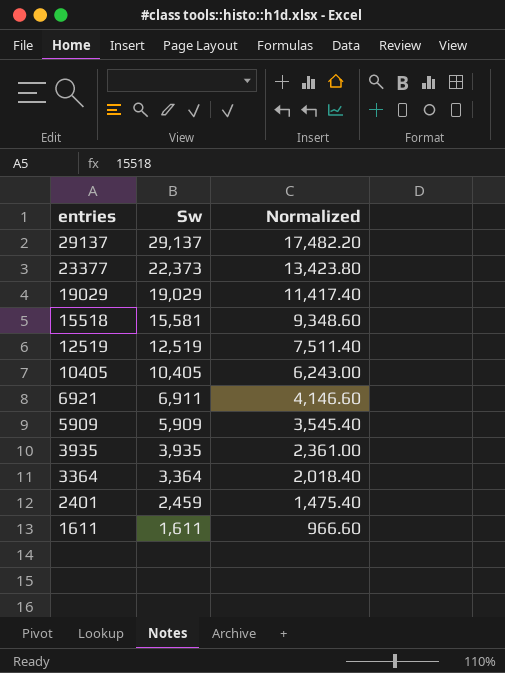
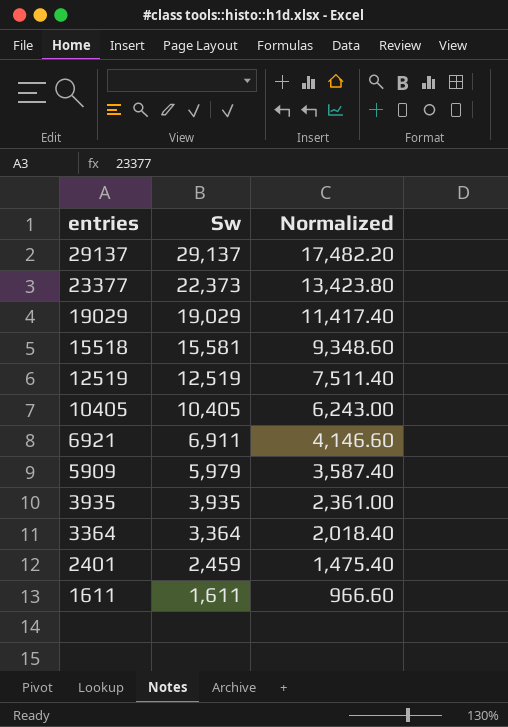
5909 | Sw: 5,909 -> 5,979
5909 | Normalized: 3,545.40 -> 3,587.40

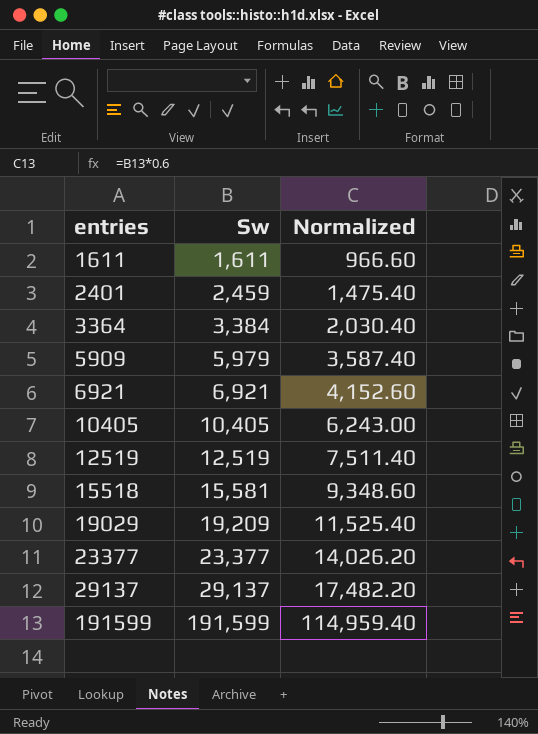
row order: entries descending -> entries ascending
row 3935: 3,935 | 2,361.00 -> none
3364 | Sw: 3,364 -> 3,384
3364 | Normalized: 2,018.40 -> 2,030.40
6921 | Sw: 6,911 -> 6,921
6921 | Normalized: 4,146.60 -> 4,152.60
19029 | Sw: 19,029 -> 19,209
19029 | Normalized: 11,417.40 -> 11,525.40
23377 | Sw: 22,373 -> 23,377
23377 | Normalized: 13,423.80 -> 14,026.20
row 191599: none -> 191,599 | 114,959.40

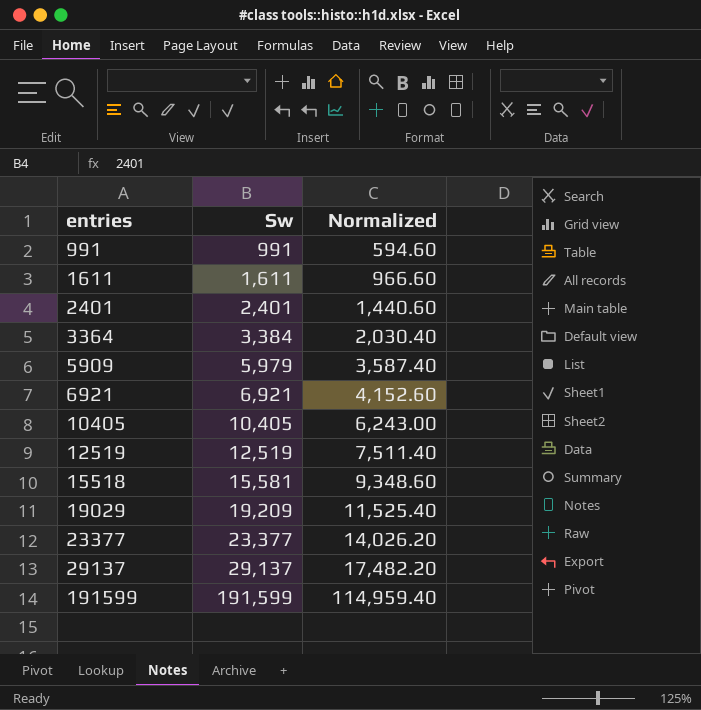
row 991: none -> 991 | 594.60
2401 | Sw: 2,459 -> 2,401
2401 | Normalized: 1,475.40 -> 1,440.60

